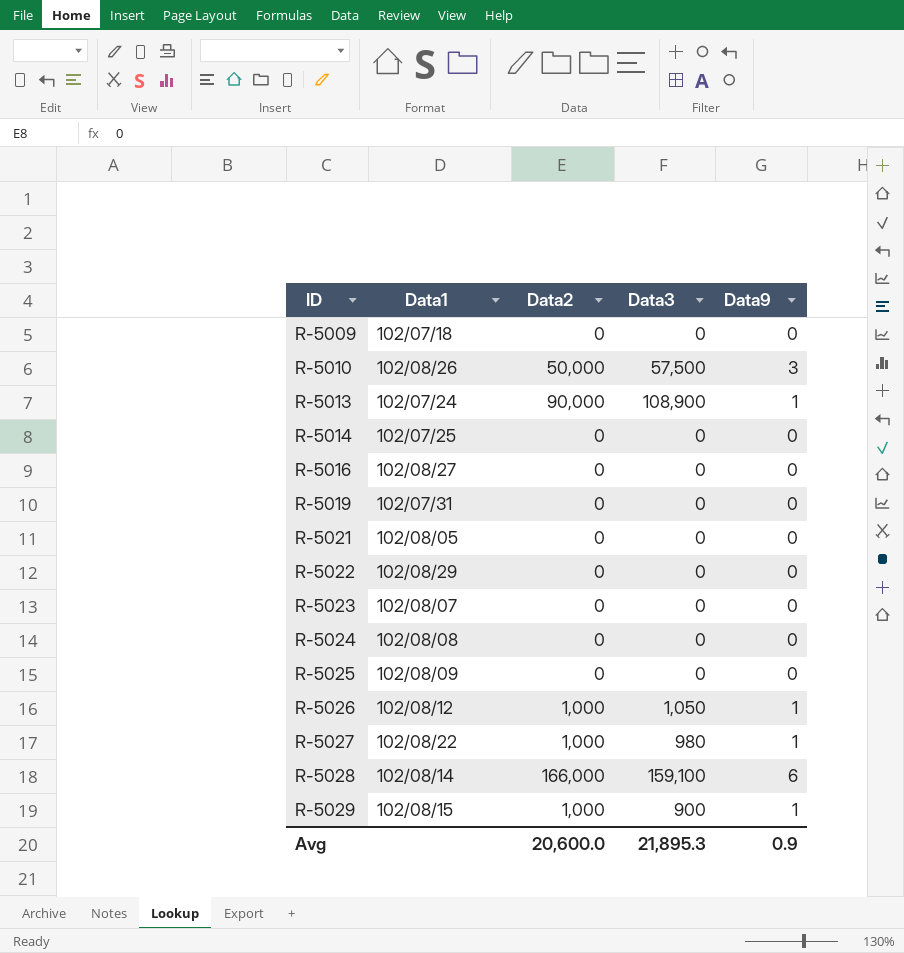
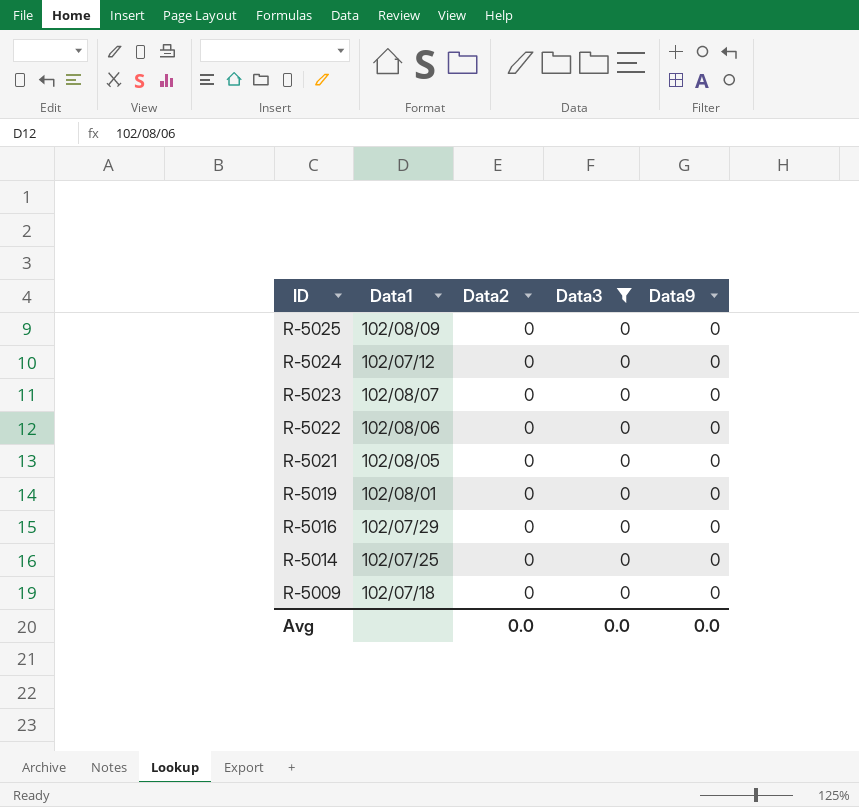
filter: none -> Data3 = 0
row order: ID ascending -> ID descending
R-5024 | Data1: 102/08/08 -> 102/07/12
R-5022 | Data1: 102/08/29 -> 102/08/06
R-5019 | Data1: 102/07/31 -> 102/08/01
R-5016 | Data1: 102/08/27 -> 102/07/29
Avg | Data2: 20,600.0 -> 0.0
Avg | Data3: 21,895.3 -> 0.0
Avg | Data9: 0.9 -> 0.0

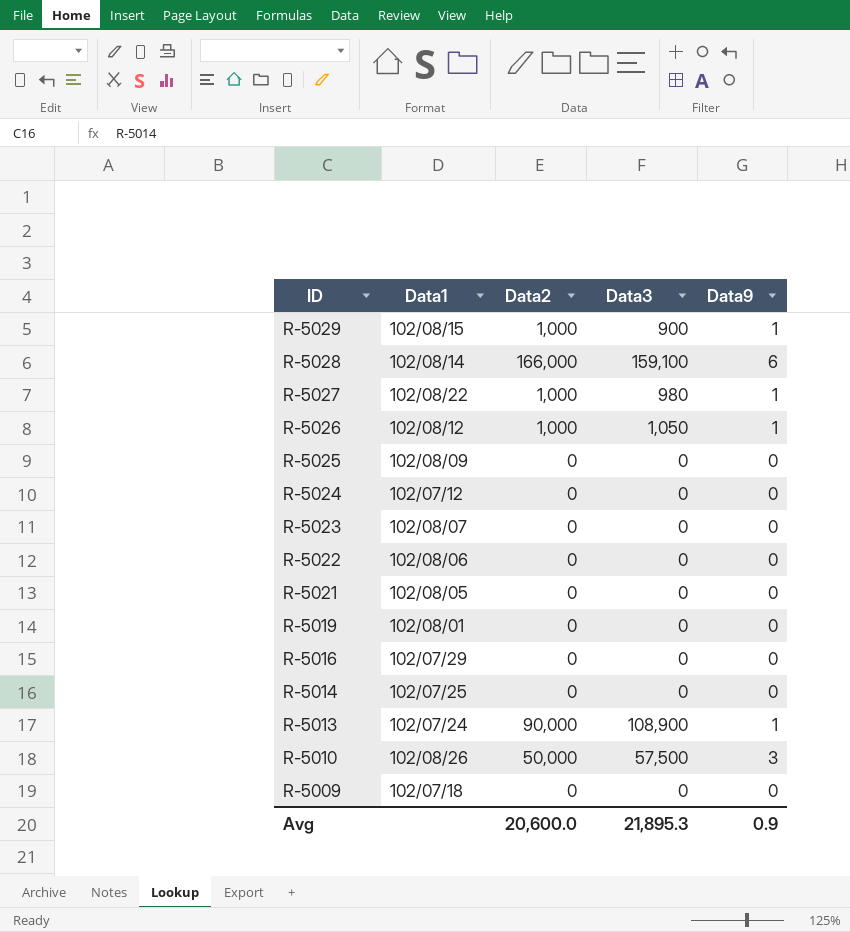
filter: Data3 = 0 -> none
Avg | Data2: 0.0 -> 20,600.0
Avg | Data3: 0.0 -> 21,895.3
Avg | Data9: 0.0 -> 0.9

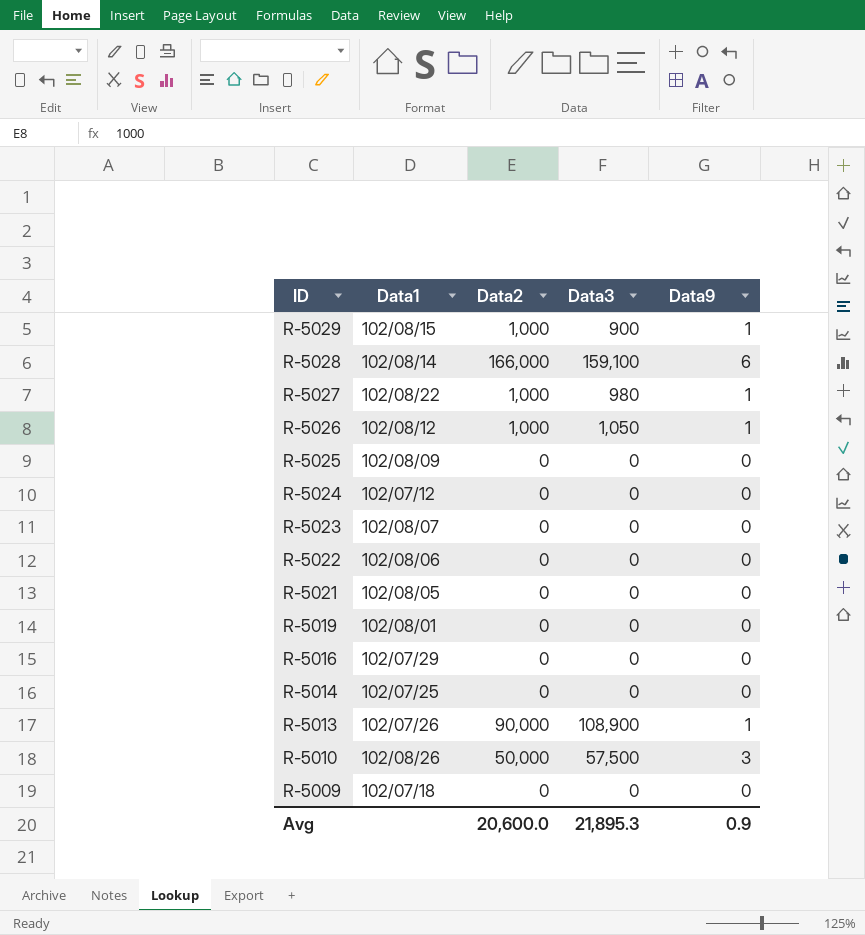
R-5013 | Data1: 102/07/24 -> 102/07/26

